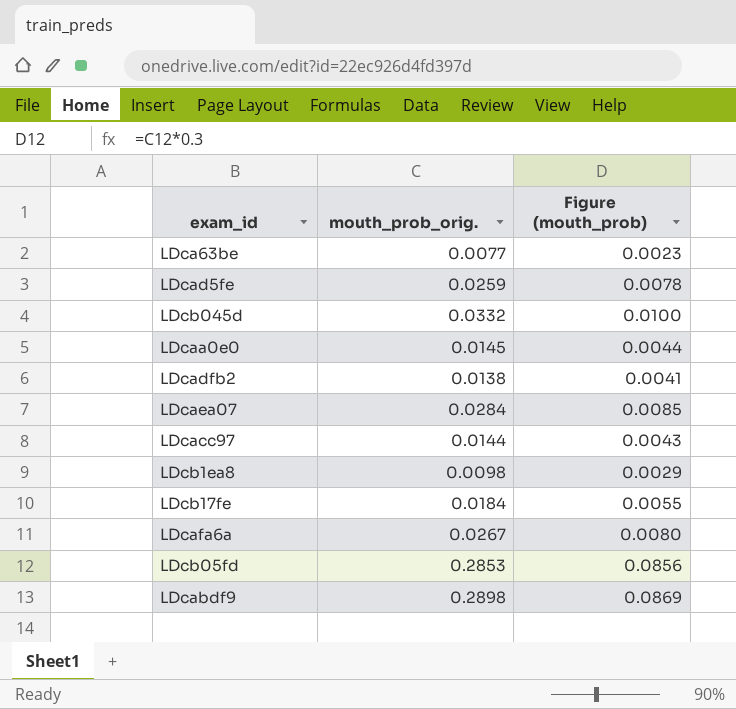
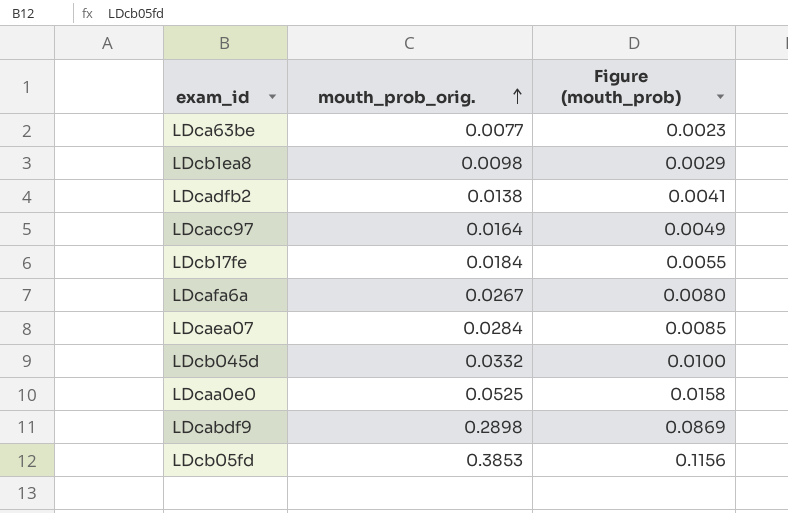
row order: none -> mouth_prob_orig. ascending
row LDcad5fe: 0.0259 | 0.0078 -> none
LDcacc97 | mouth_prob_orig.: 0.0144 -> 0.0164
LDcacc97 | Figure (mouth_prob): 0.0043 -> 0.0049
LDcaa0e0 | mouth_prob_orig.: 0.0145 -> 0.0525
LDcaa0e0 | Figure (mouth_prob): 0.0044 -> 0.0158
LDcb05fd | mouth_prob_orig.: 0.2853 -> 0.3853
LDcb05fd | Figure (mouth_prob): 0.0856 -> 0.1156

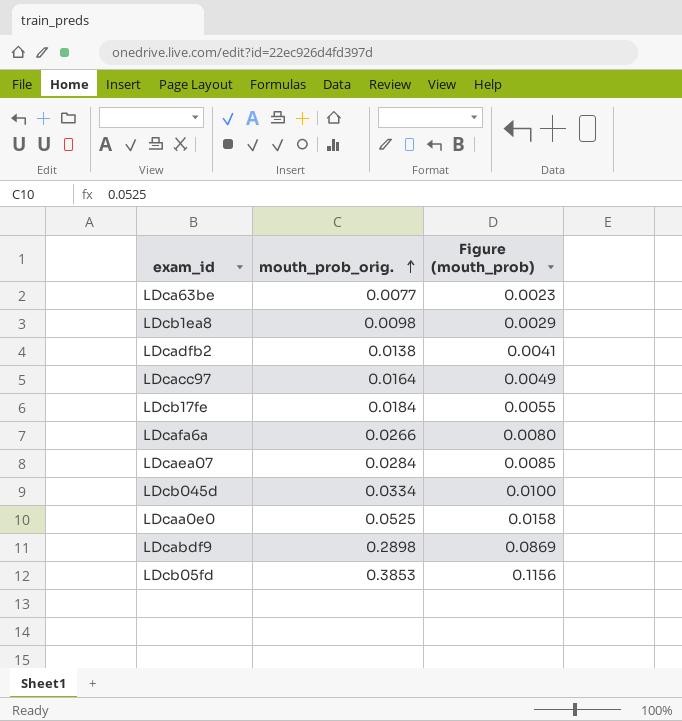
LDcafa6a | mouth_prob_orig.: 0.0267 -> 0.0266
LDcb045d | mouth_prob_orig.: 0.0332 -> 0.0334

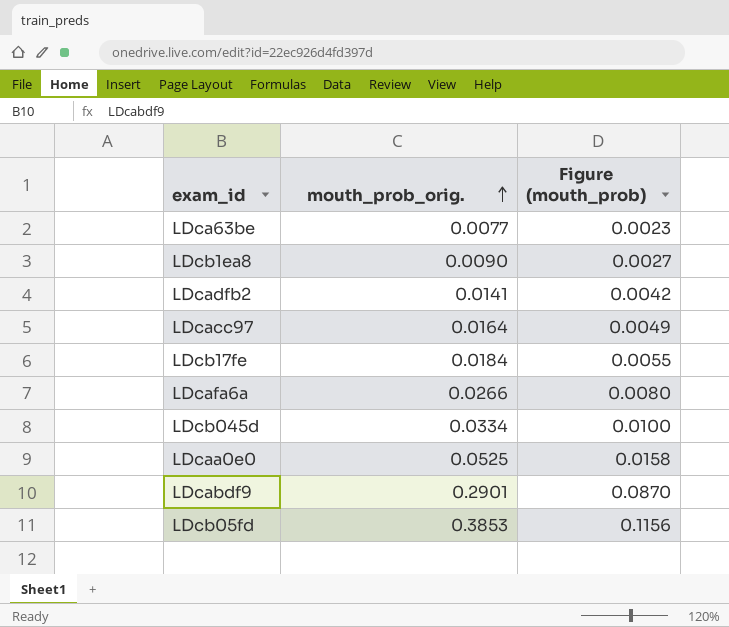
row LDcaea07: 0.0284 | 0.0085 -> none
LDcb1ea8 | mouth_prob_orig.: 0.0098 -> 0.0090
LDcb1ea8 | Figure (mouth_prob): 0.0029 -> 0.0027
LDcadfb2 | mouth_prob_orig.: 0.0138 -> 0.0141
LDcadfb2 | Figure (mouth_prob): 0.0041 -> 0.0042
LDcabdf9 | mouth_prob_orig.: 0.2898 -> 0.2901
LDcabdf9 | Figure (mouth_prob): 0.0869 -> 0.0870

